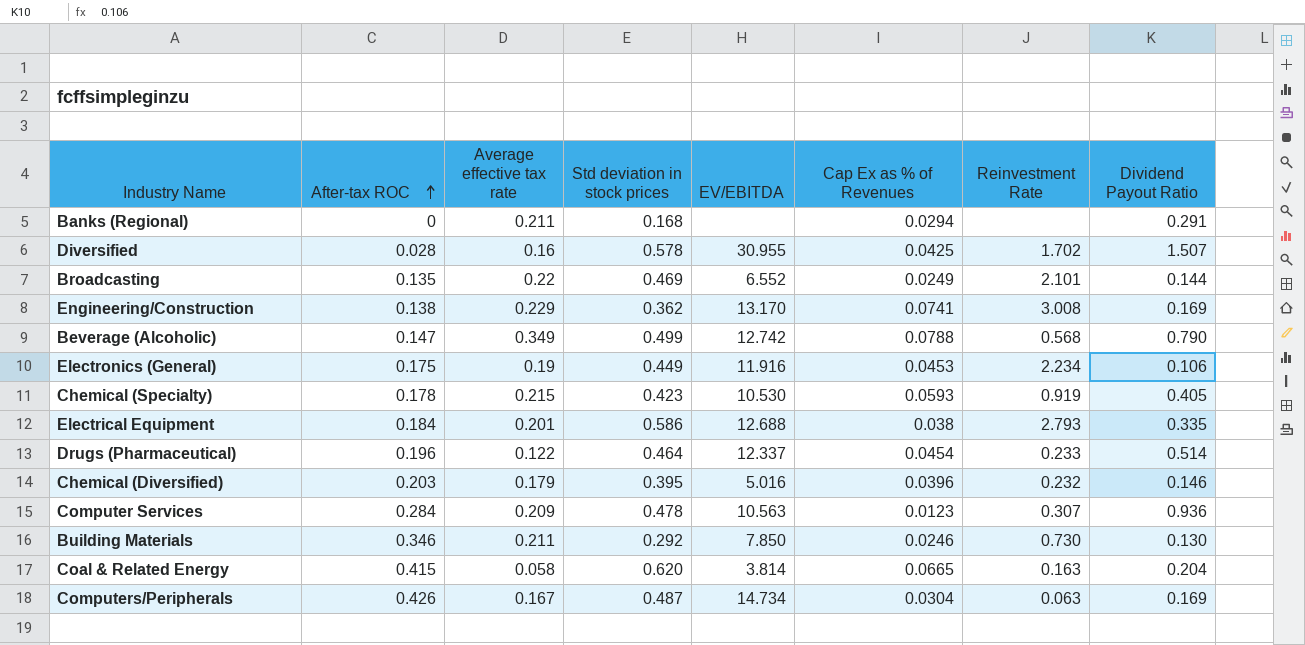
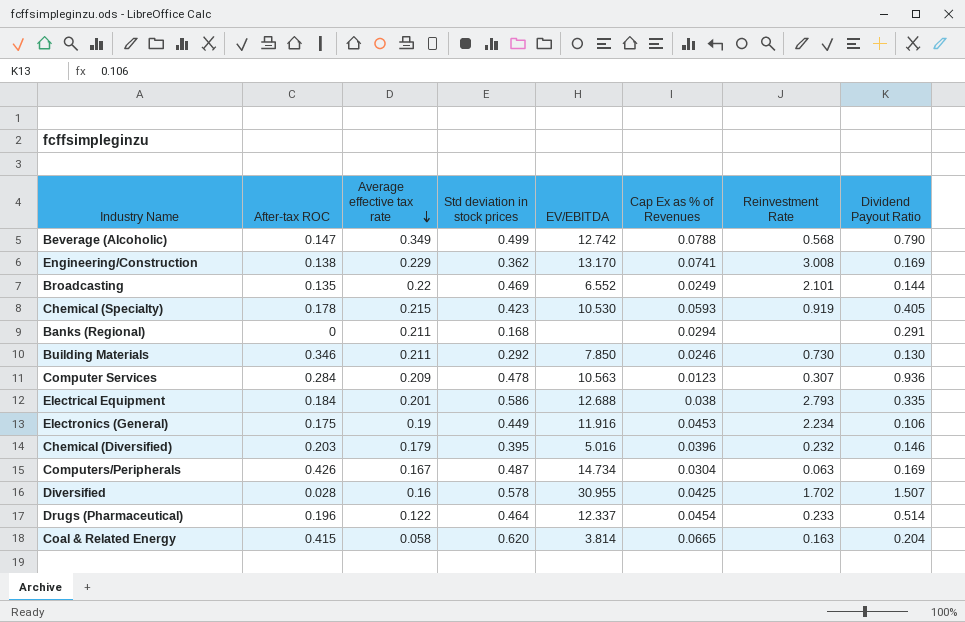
row order: After-tax ROC ascending -> Average effective tax rate descending

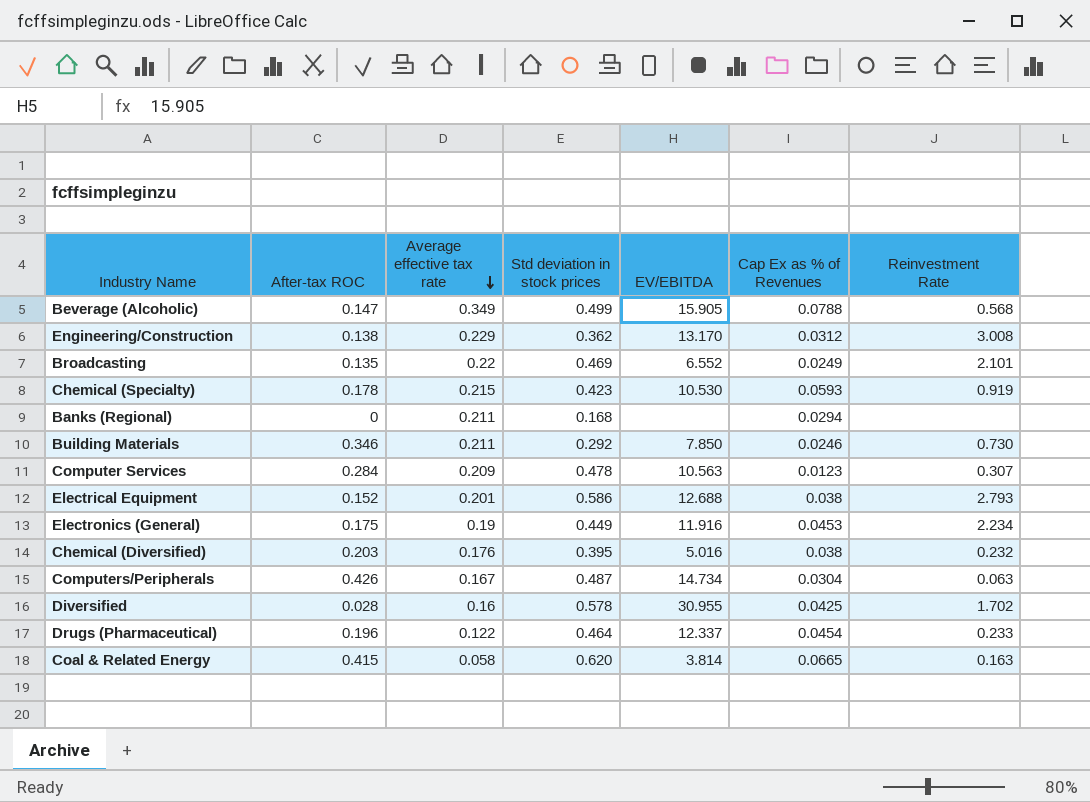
column Dividend Payout Ratio | position: 8 -> none
Beverage (Alcoholic) | EV/EBITDA: 12.742 -> 15.905
Engineering/Construction | Cap Ex as % of Revenues: 0.0741 -> 0.0312
Electrical Equipment | After-tax ROC: 0.184 -> 0.152
Chemical (Diversified) | Average effective tax rate: 0.179 -> 0.176
Chemical (Diversified) | Cap Ex as % of Revenues: 0.0396 -> 0.038

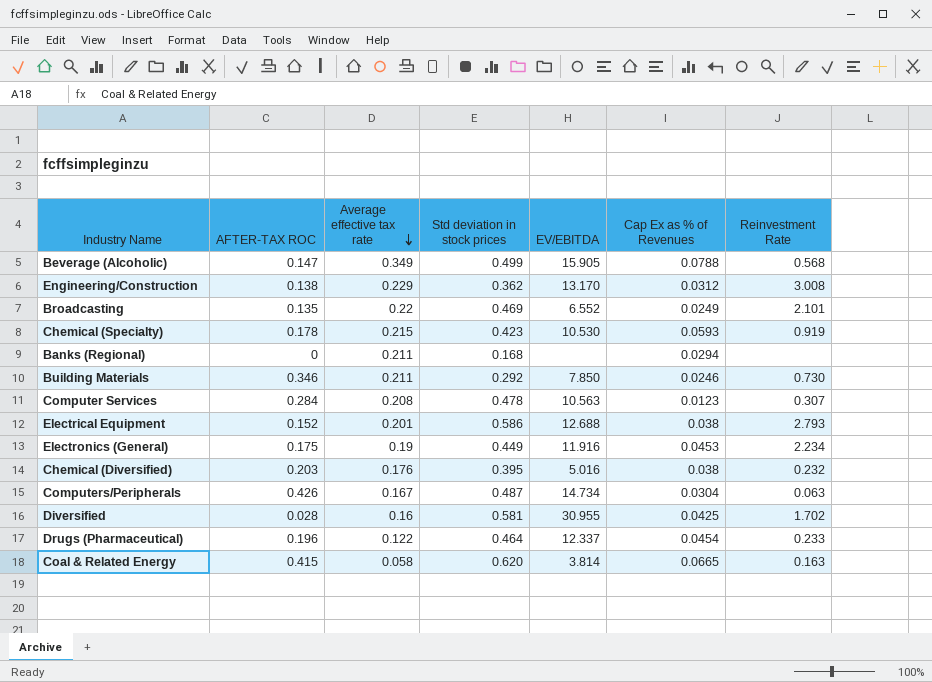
column name: After-tax ROC -> AFTER-TAX ROC
Computer Services | Average effective tax rate: 0.209 -> 0.208
Diversified | Std deviation in stock prices: 0.578 -> 0.581

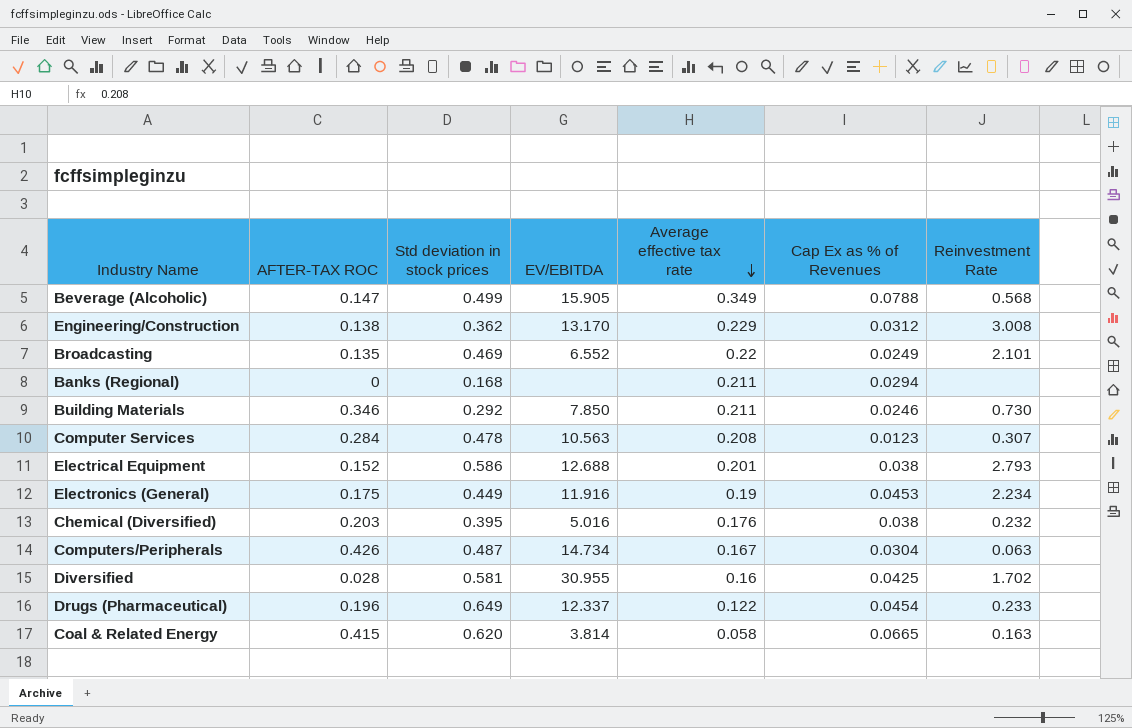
column Average effective tax rate | position: 3 -> 5
row Chemical (Specialty): 0.178 | 0.215 | 0.423 | 10.530 | 0.0593 | 0.919 -> none
Drugs (Pharmaceutical) | Std deviation in stock prices: 0.464 -> 0.649

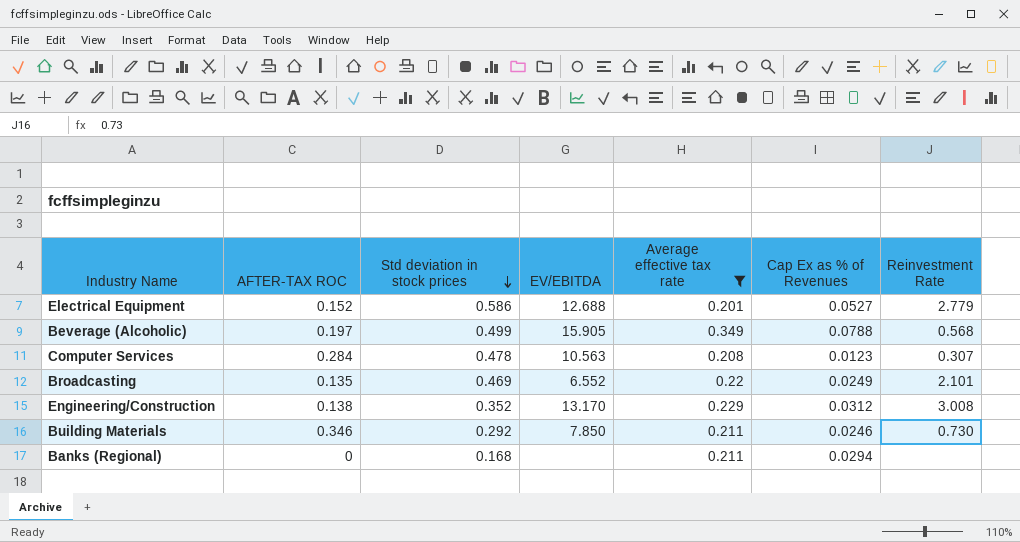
filter: none -> Average effective tax rate >= 0.201
row order: Average effective tax rate descending -> Std deviation in stock prices descending
Electrical Equipment | Cap Ex as % of Revenues: 0.038 -> 0.0527
Electrical Equipment | Reinvestment Rate: 2.793 -> 2.779
Beverage (Alcoholic) | AFTER-TAX ROC: 0.147 -> 0.197
Engineering/Construction | Std deviation in stock prices: 0.362 -> 0.352

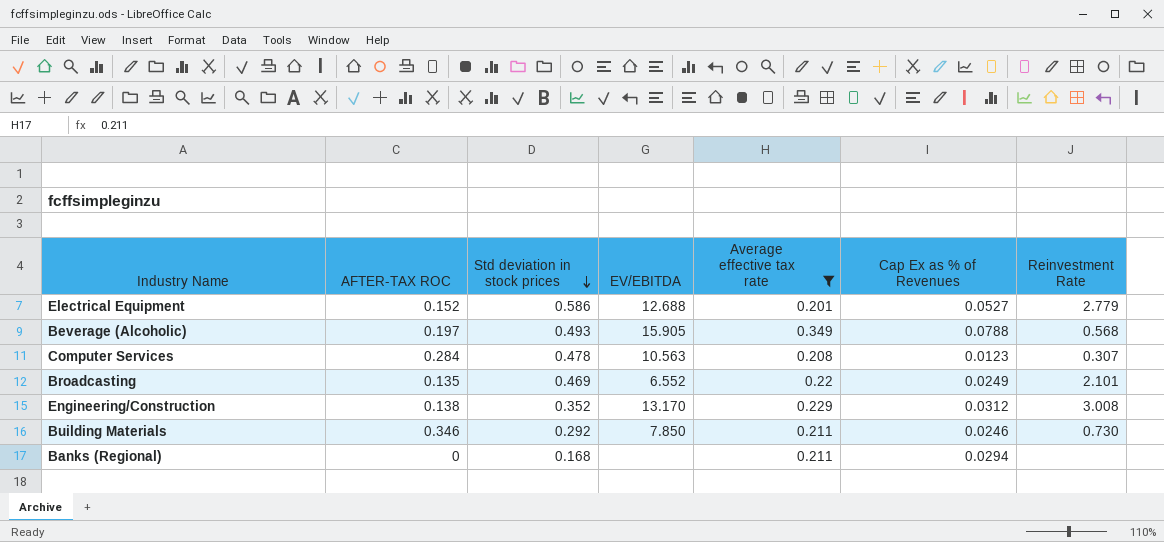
Beverage (Alcoholic) | Std deviation in stock prices: 0.499 -> 0.493

